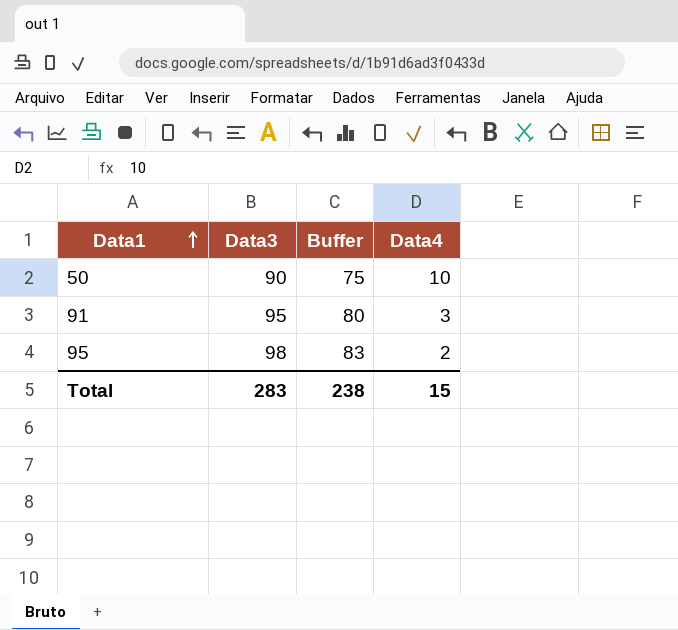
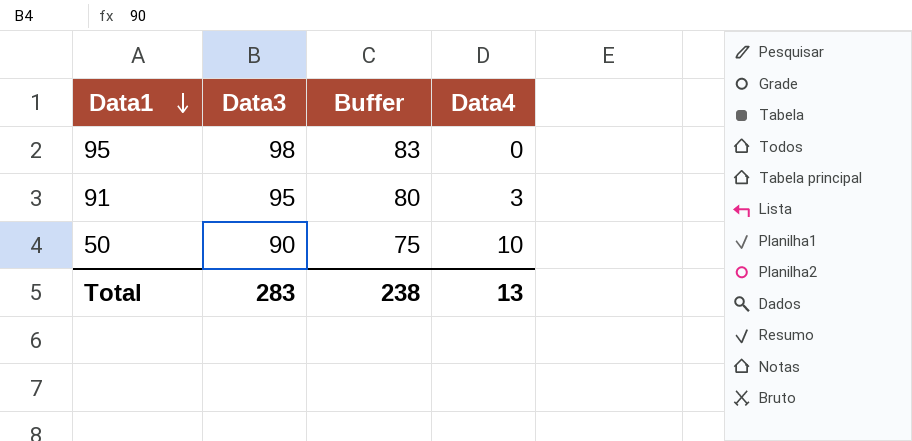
row order: Data1 ascending -> Data1 descending
95 | Data4: 2 -> 0
Total | Data4: 15 -> 13

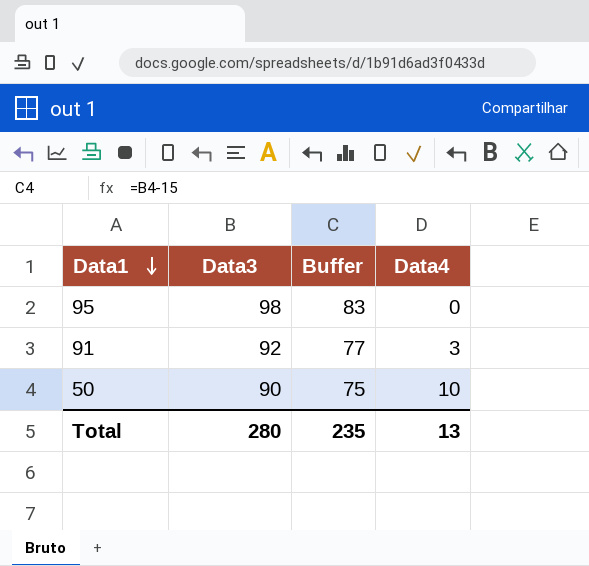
91 | Data3: 95 -> 92
91 | Buffer: 80 -> 77
Total | Data3: 283 -> 280
Total | Buffer: 238 -> 235

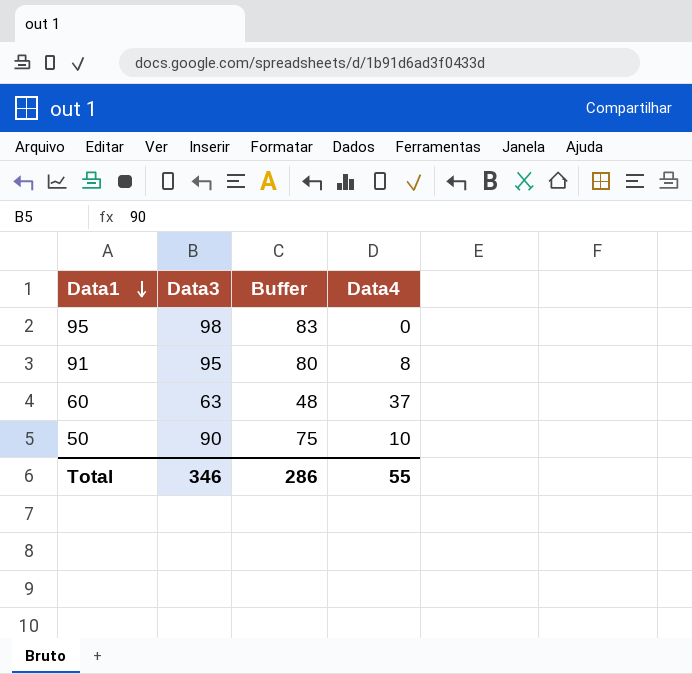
91 | Data3: 92 -> 95
91 | Buffer: 77 -> 80
91 | Data4: 3 -> 8
row 60: none -> 63 | 48 | 37
Total | Data3: 280 -> 346
Total | Buffer: 235 -> 286
Total | Data4: 13 -> 55

